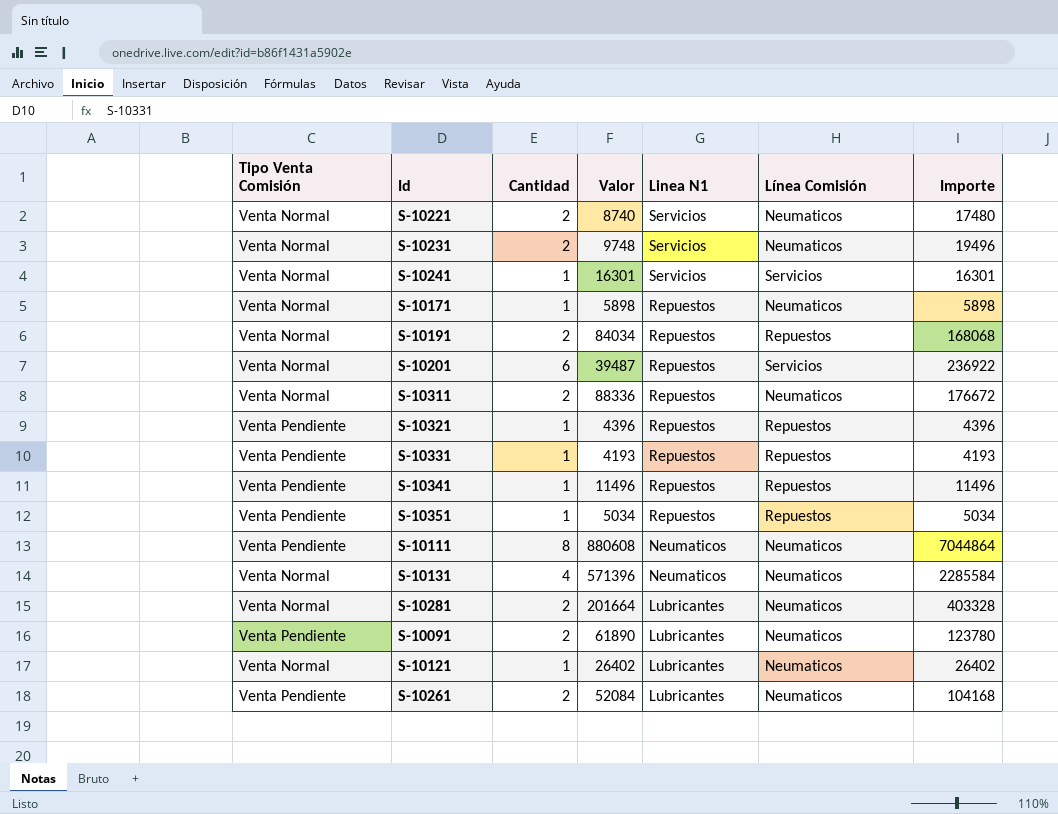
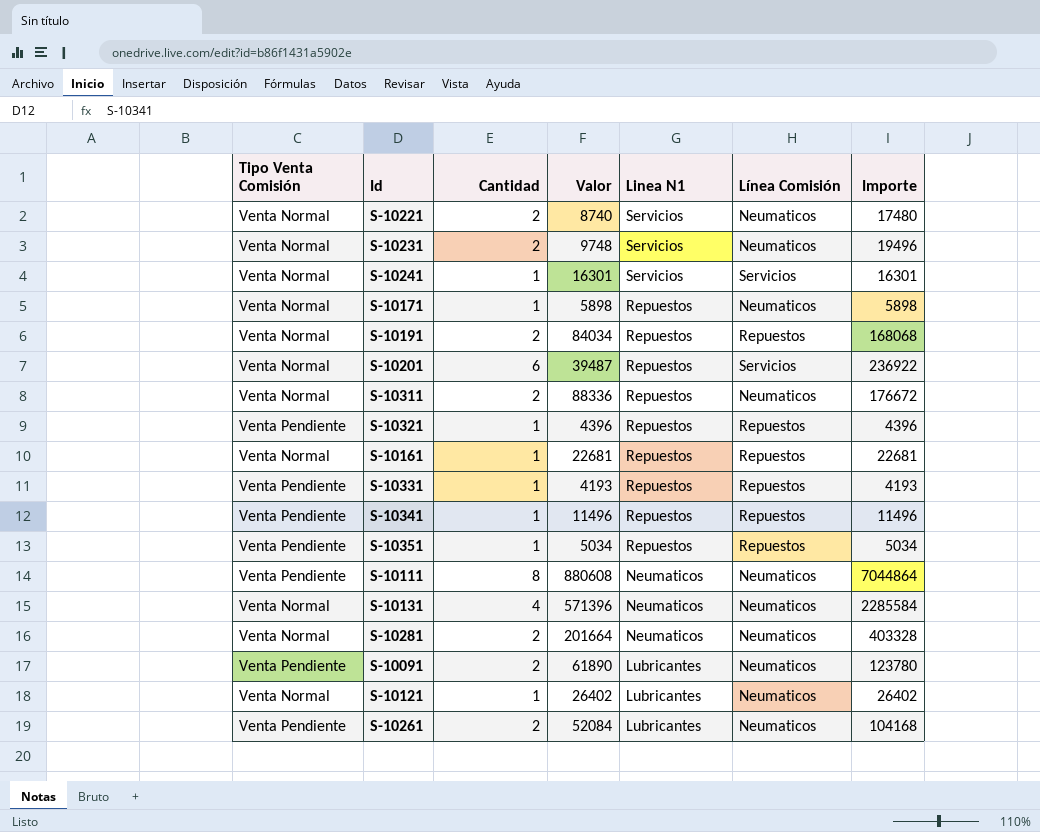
row S-10161: none -> Venta Normal | 1 | 22681 | Repuestos | Repuestos | 22681
S-10281 | Linea N1: Lubricantes -> Neumaticos

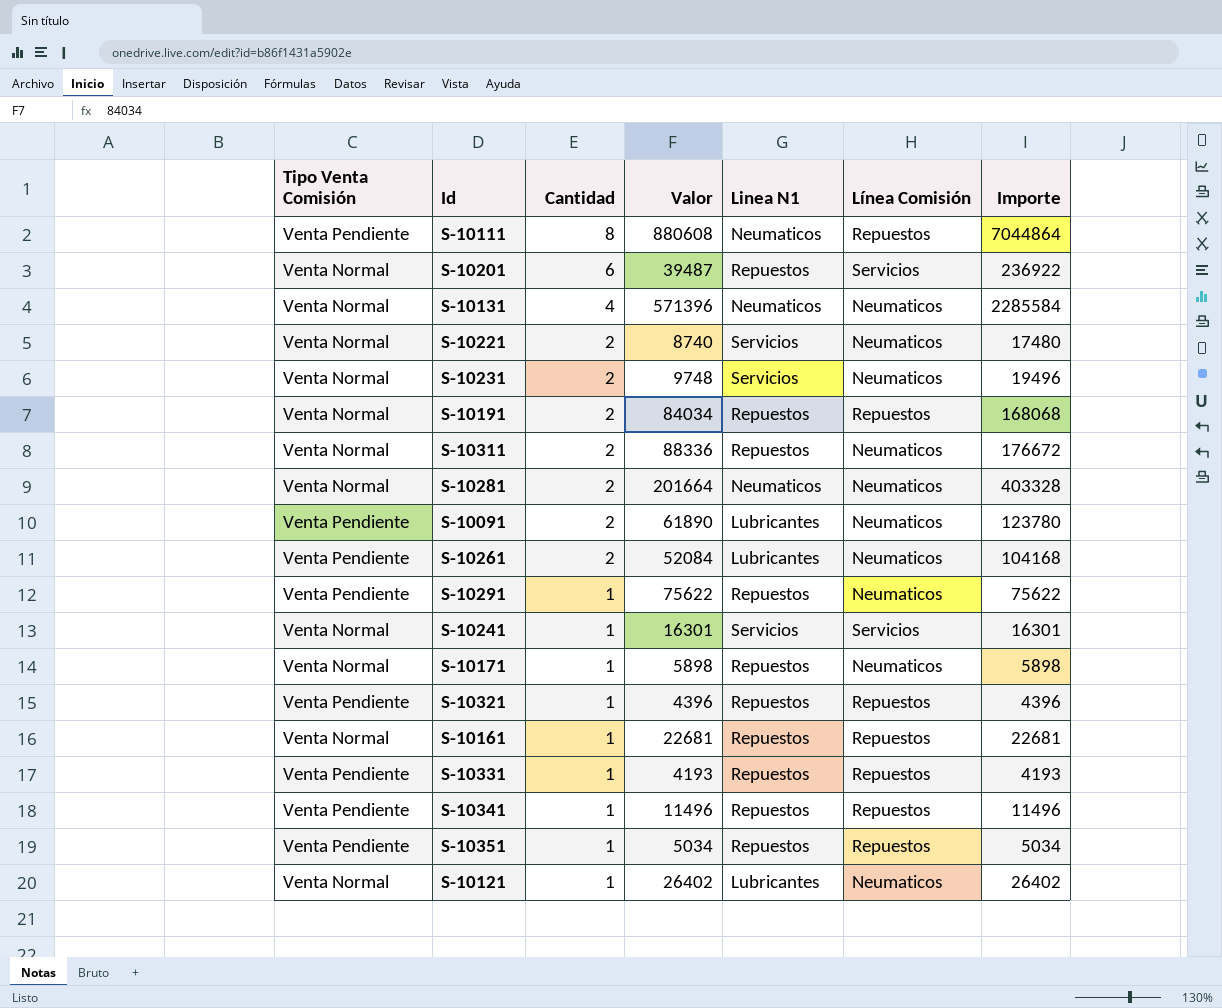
row order: Linea N1 descending -> Cantidad descending
S-10111 | Línea Comisión: Neumaticos -> Repuestos
row S-10291: none -> Venta Pendiente | 1 | 75622 | Repuestos | Neumaticos | 75622

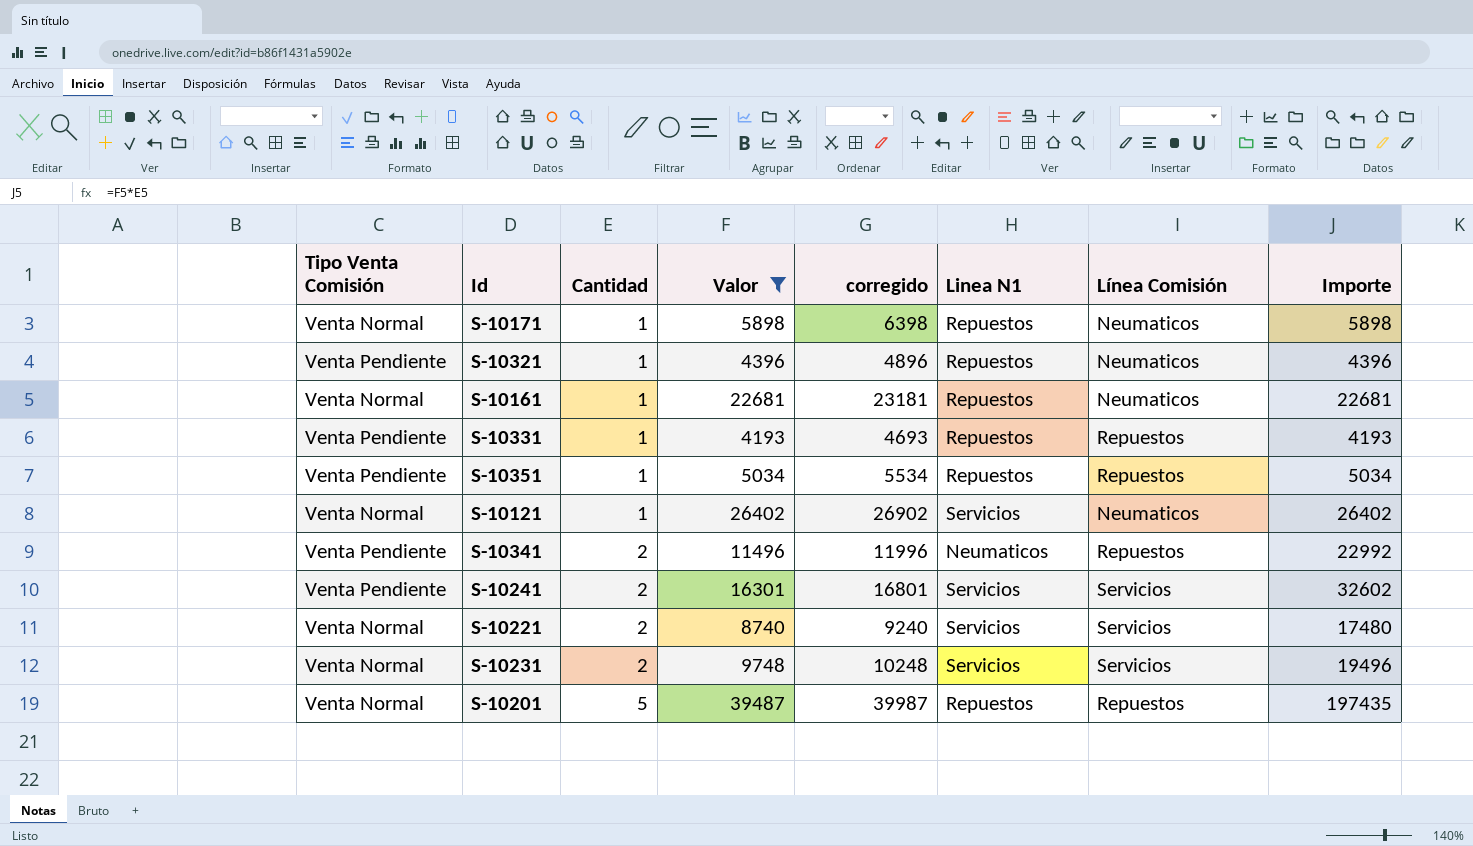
filter: none -> Valor <= 39487
row order: Cantidad descending -> Cantidad ascending
column corregido | formula: none -> [Valor] + 500
S-10321 | Línea Comisión: Repuestos -> Neumaticos
S-10161 | Línea Comisión: Repuestos -> Neumaticos
S-10121 | Linea N1: Lubricantes -> Servicios
S-10341 | Cantidad: 1 -> 2
S-10341 | Linea N1: Repuestos -> Neumaticos
S-10341 | Importe: 11496 -> 22992
S-10241 | Tipo Venta Comisión: Venta Normal -> Venta Pendiente
S-10241 | Cantidad: 1 -> 2
S-10241 | Importe: 16301 -> 32602
S-10221 | Línea Comisión: Neumaticos -> Servicios
S-10231 | Línea Comisión: Neumaticos -> Servicios
S-10201 | Cantidad: 6 -> 5
S-10201 | Línea Comisión: Servicios -> Repuestos
S-10201 | Importe: 236922 -> 197435

